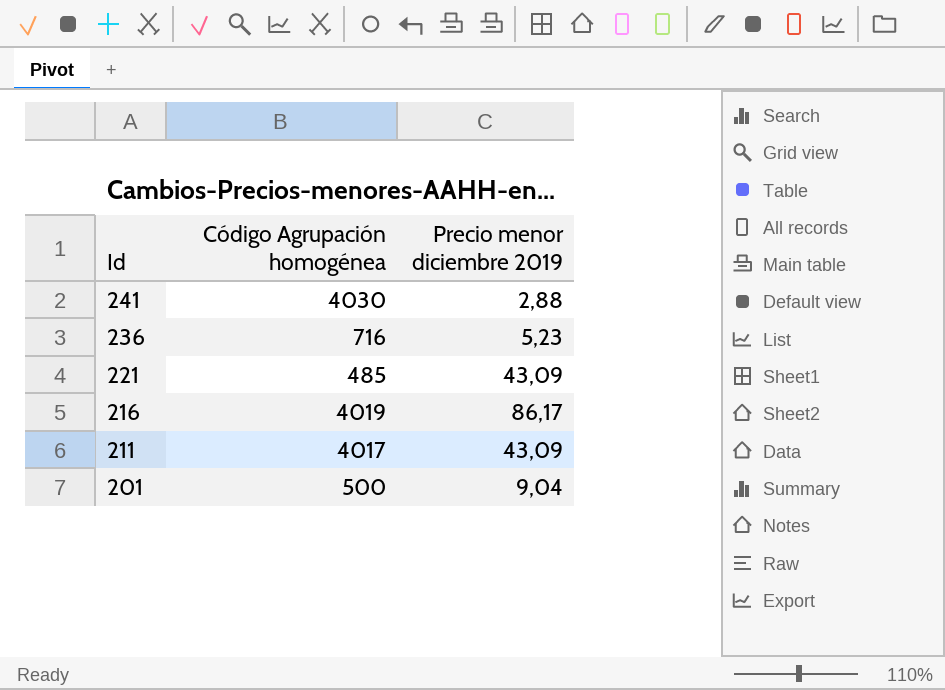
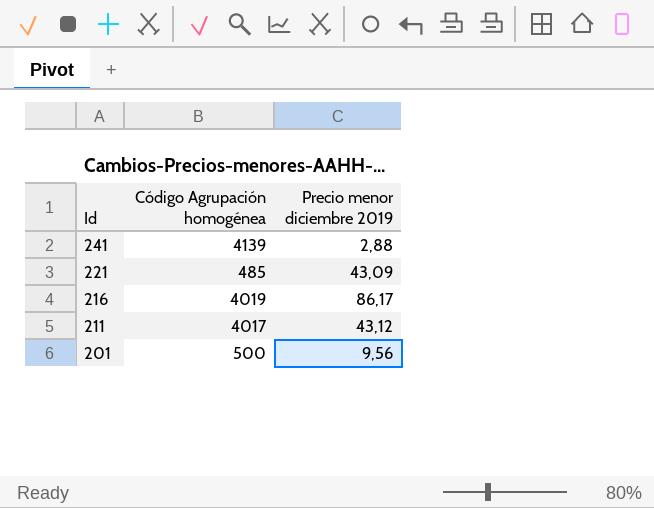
row 236: 716 | 5,23 -> none
241 | Código Agrupación homogénea: 4030 -> 4139
211 | Precio menor diciembre 2019: 43,09 -> 43,12
201 | Precio menor diciembre 2019: 9,04 -> 9,56

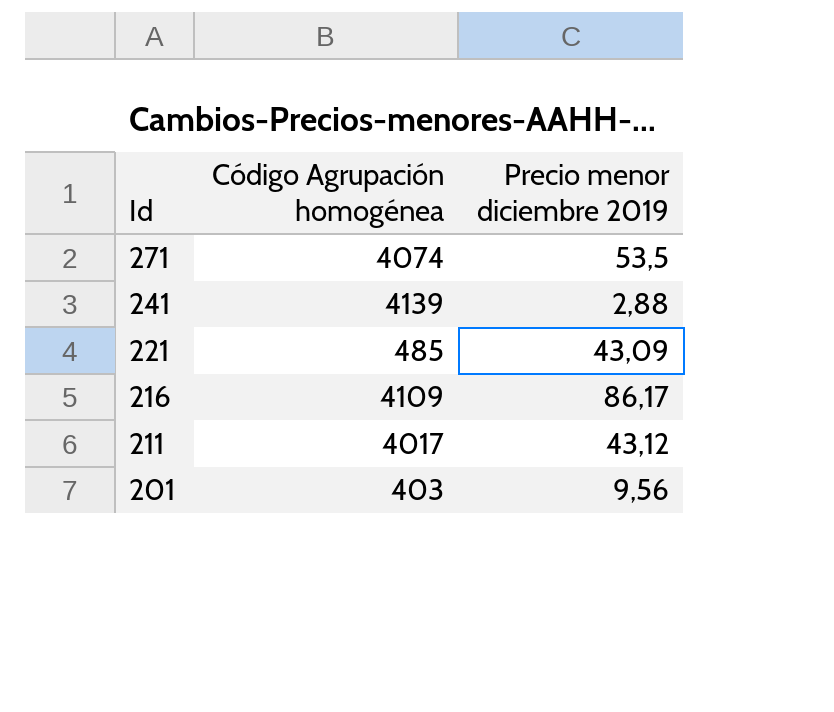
row 271: none -> 4074 | 53,5
216 | Código Agrupación homogénea: 4019 -> 4109
201 | Código Agrupación homogénea: 500 -> 403

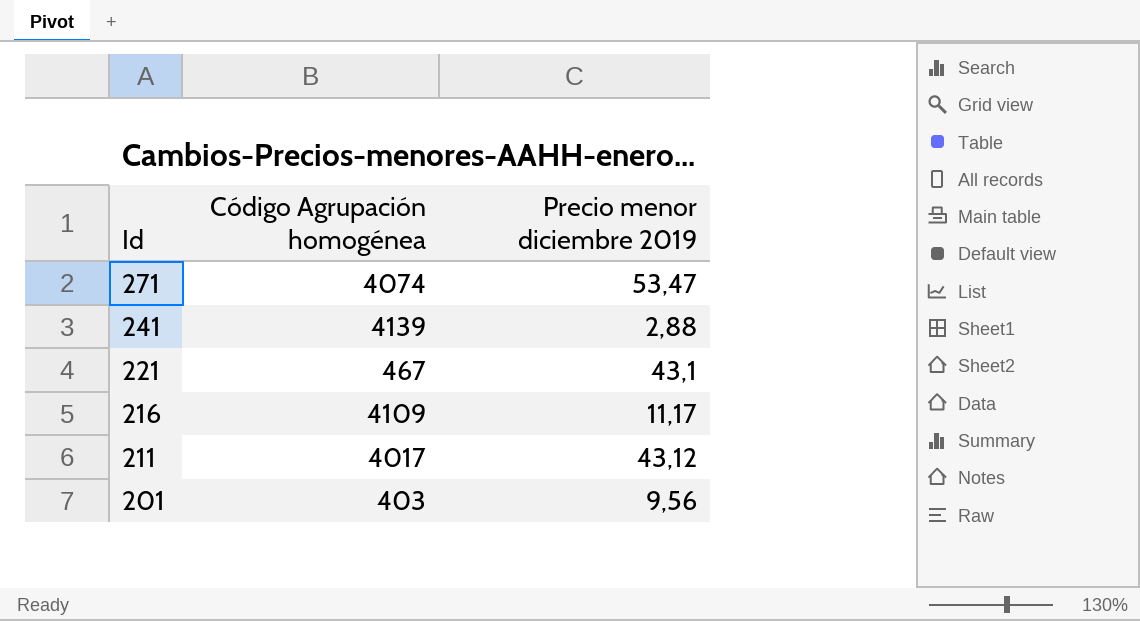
271 | Precio menor diciembre 2019: 53,5 -> 53,47
221 | Código Agrupación homogénea: 485 -> 467
221 | Precio menor diciembre 2019: 43,09 -> 43,1
216 | Precio menor diciembre 2019: 86,17 -> 11,17

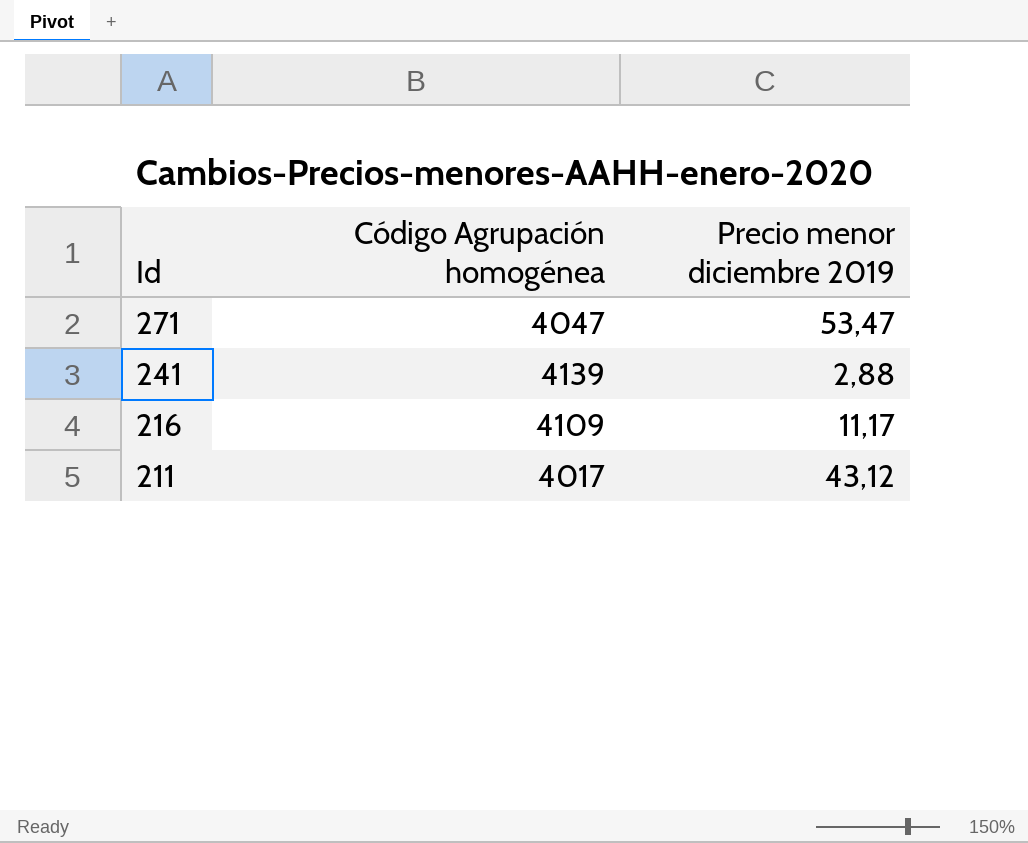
row 221: 467 | 43,1 -> none
row 201: 403 | 9,56 -> none
271 | Código Agrupación homogénea: 4074 -> 4047

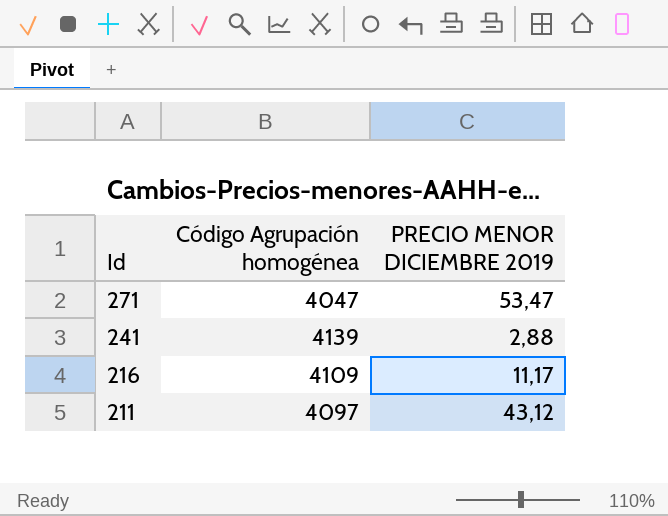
column name: Precio menor diciembre 2019 -> PRECIO MENOR DICIEMBRE 2019
211 | Código Agrupación homogénea: 4017 -> 4097

